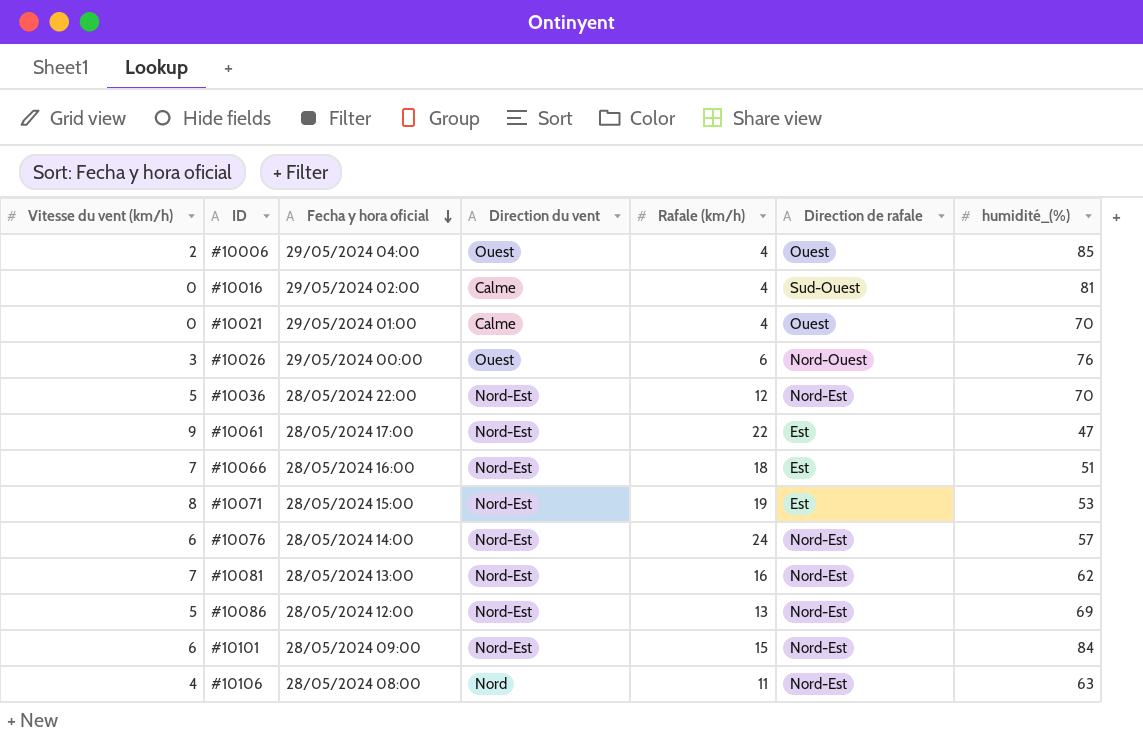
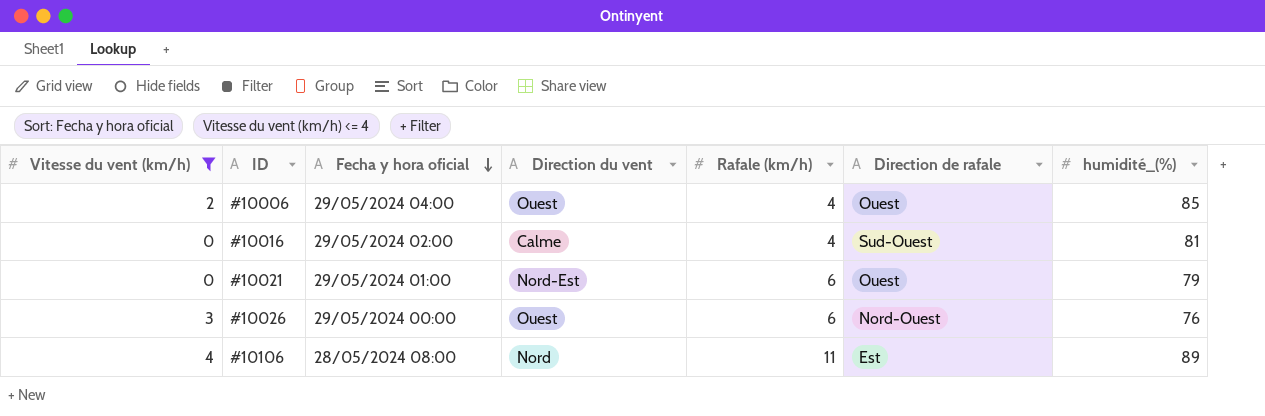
filter: none -> Vitesse du vent (km/h) <= 4
#10021 | Direction du vent: Calme -> Nord-Est
#10021 | Rafale (km/h): 4 -> 6
#10021 | humidité_(%): 70 -> 79
#10106 | Direction de rafale: Nord-Est -> Est
#10106 | humidité_(%): 63 -> 89

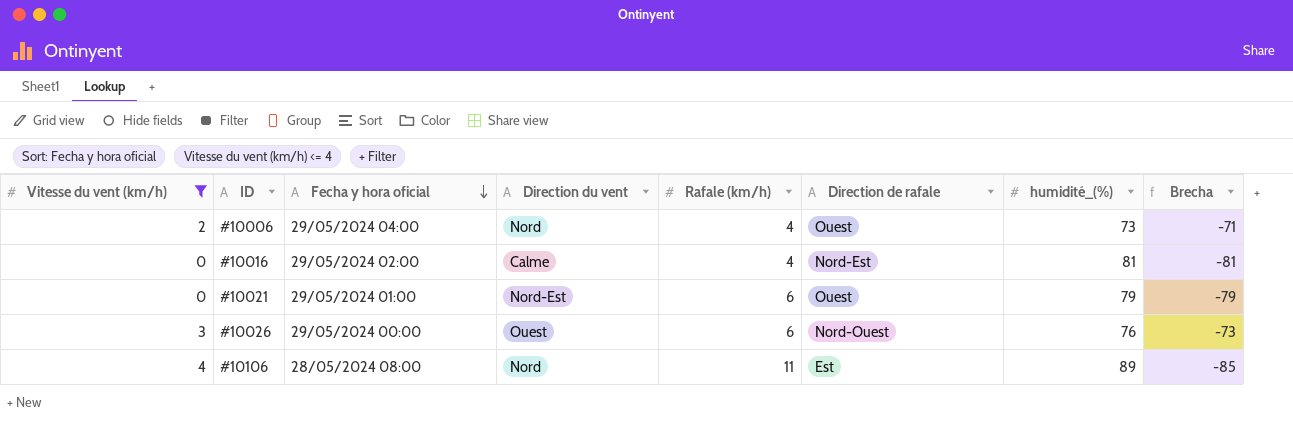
column Brecha | formula: none -> [Vitesse du vent (km/h)] - [humidité_(%)]
#10006 | Direction du vent: Ouest -> Nord
#10006 | humidité_(%): 85 -> 73
#10016 | Direction de rafale: Sud-Ouest -> Nord-Est

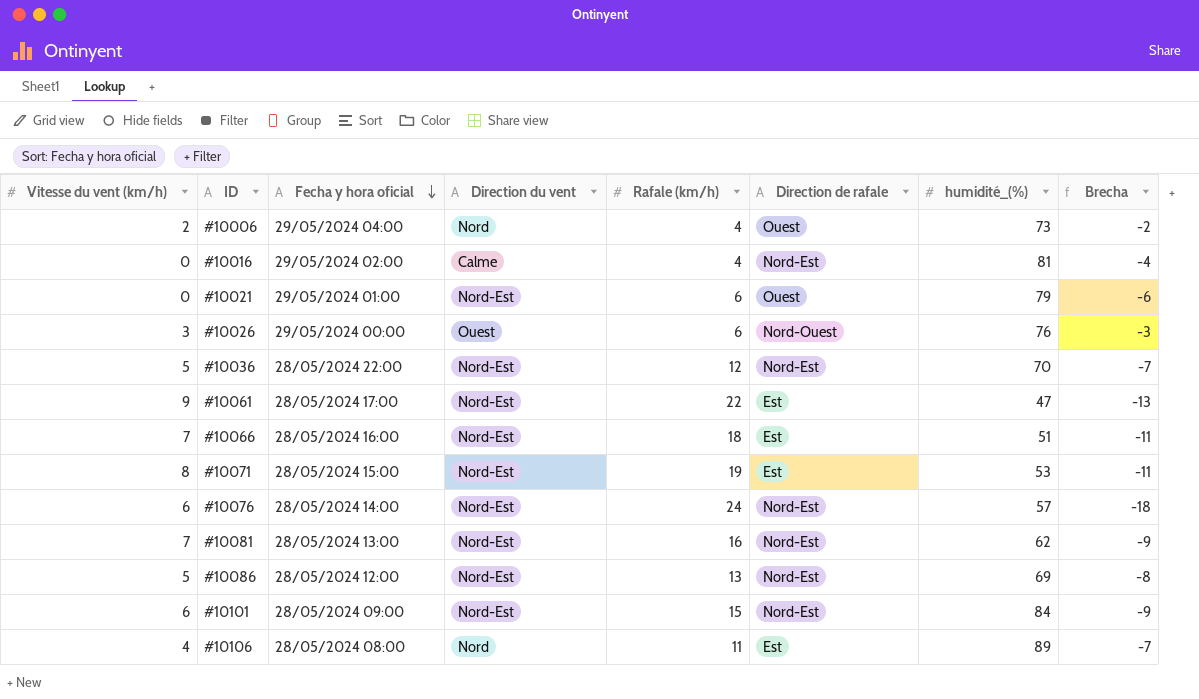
filter: Vitesse du vent (km/h) <= 4 -> none
column Brecha | formula: [Vitesse du vent (km/h)] - [humidité_(%)] -> [Vitesse du vent (km/h)] - [Rafale (km/h)]

